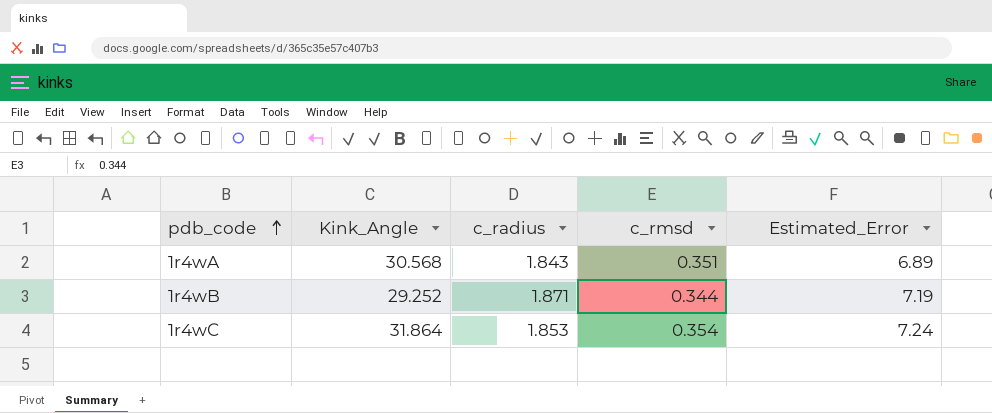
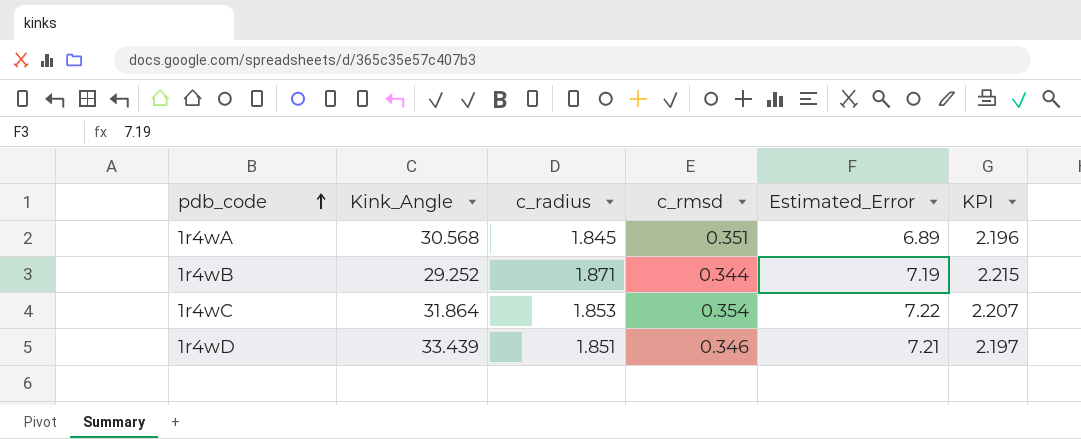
column KPI | formula: none -> [c_radius] + [c_rmsd]
1r4wA | c_radius: 1.843 -> 1.845
1r4wC | Estimated_Error: 7.24 -> 7.22
row 1r4wD: none -> 33.439 | 1.851 | 0.346 | 7.21 | 2.197

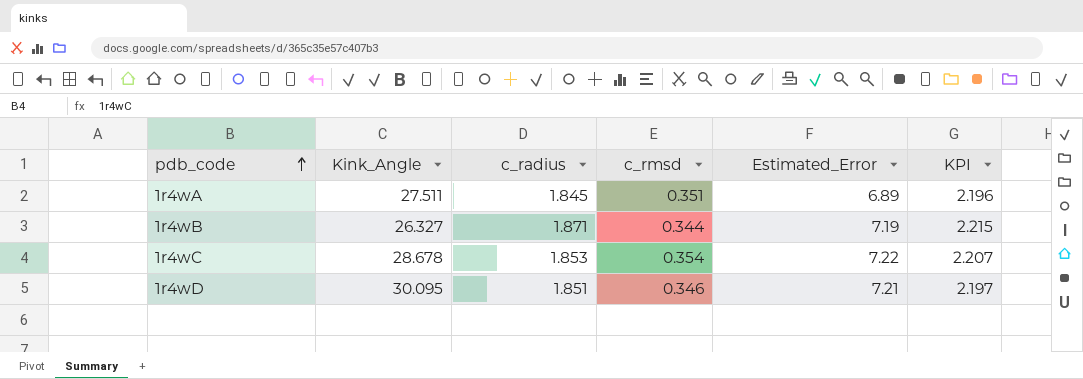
1r4wA | Kink_Angle: 30.568 -> 27.511
1r4wB | Kink_Angle: 29.252 -> 26.327
1r4wC | Kink_Angle: 31.864 -> 28.678
1r4wD | Kink_Angle: 33.439 -> 30.095

